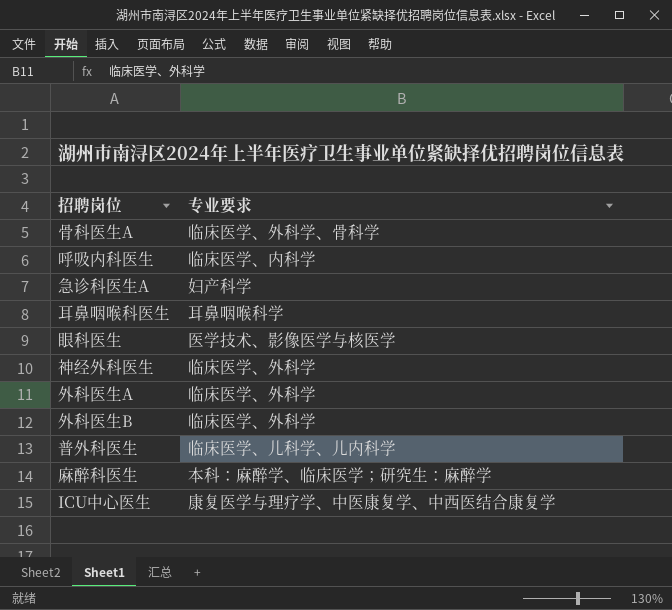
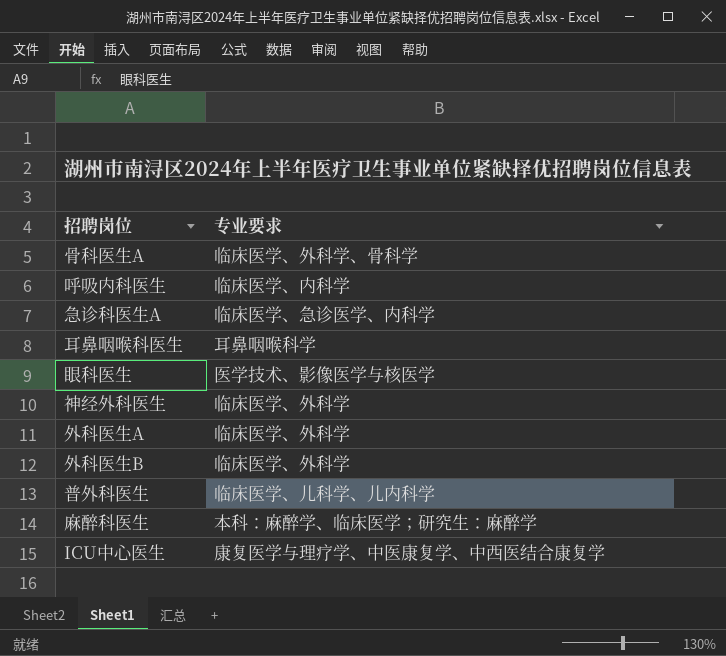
急诊科医生A | 专业要求: 妇产科学 -> 临床医学、急诊医学、内科学

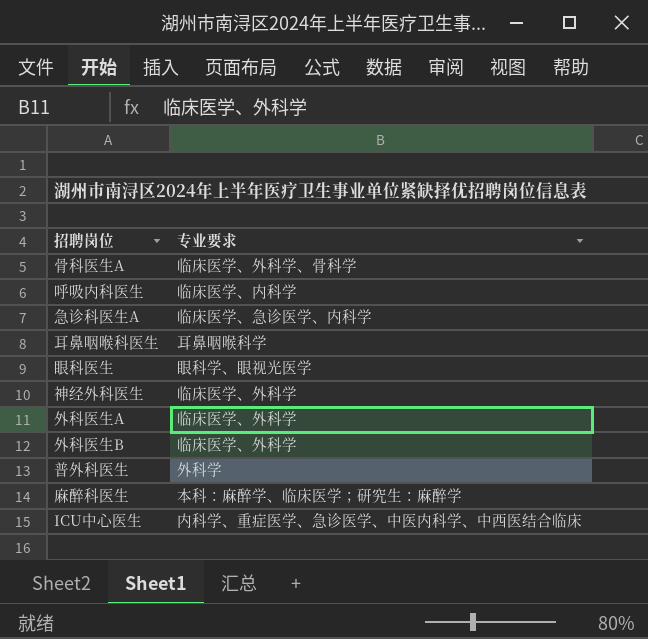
眼科医生 | 专业要求: 医学技术、影像医学与核医学 -> 眼科学、眼视光医学
普外科医生 | 专业要求: 临床医学、儿科学、儿内科学 -> 外科学
ICU中心医生 | 专业要求: 康复医学与理疗学、中医康复学、中西医结合康复学 -> 内科学、重症医学、急诊医学、中医内科学、中西医结合临床

